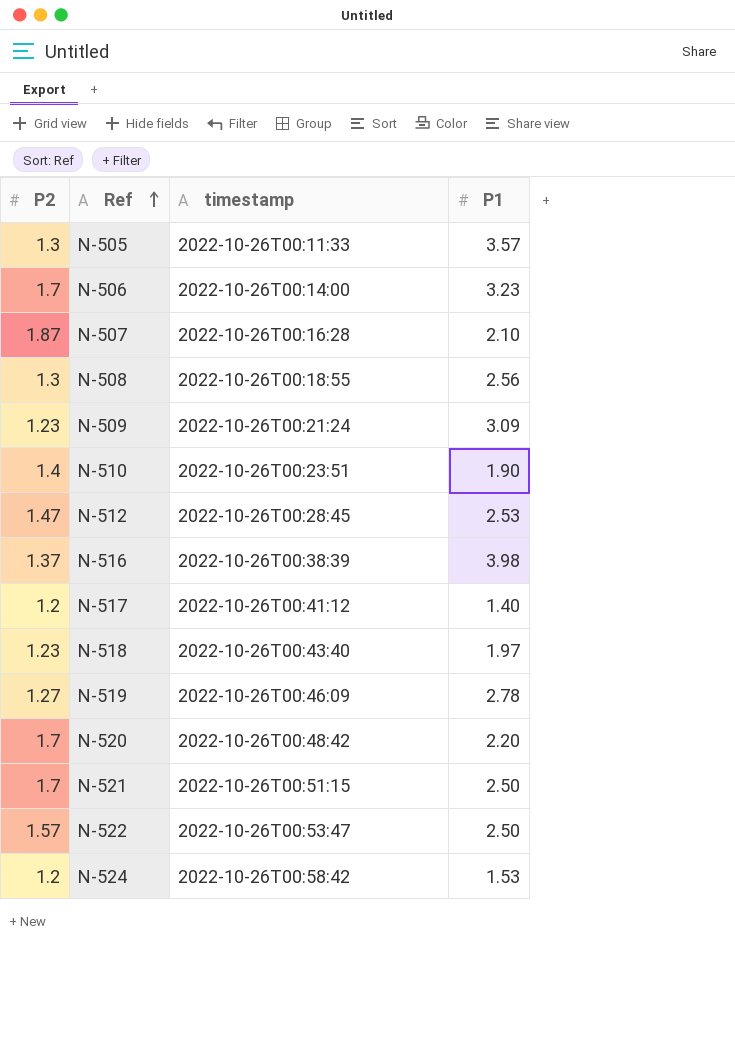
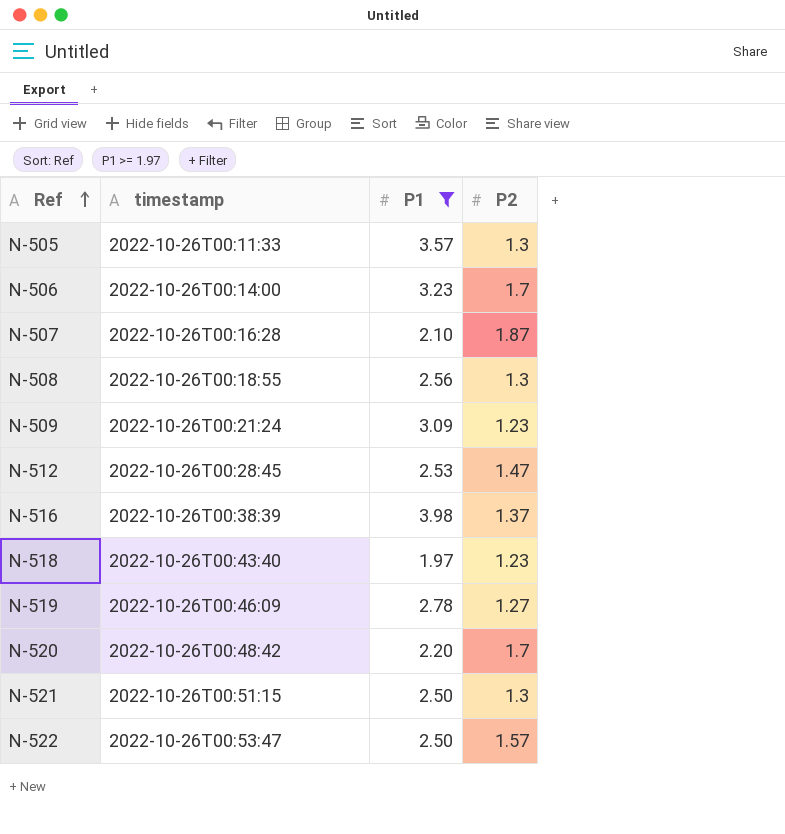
filter: none -> P1 >= 1.97
column P2 | position: 1 -> 4
N-521 | P2: 1.7 -> 1.3

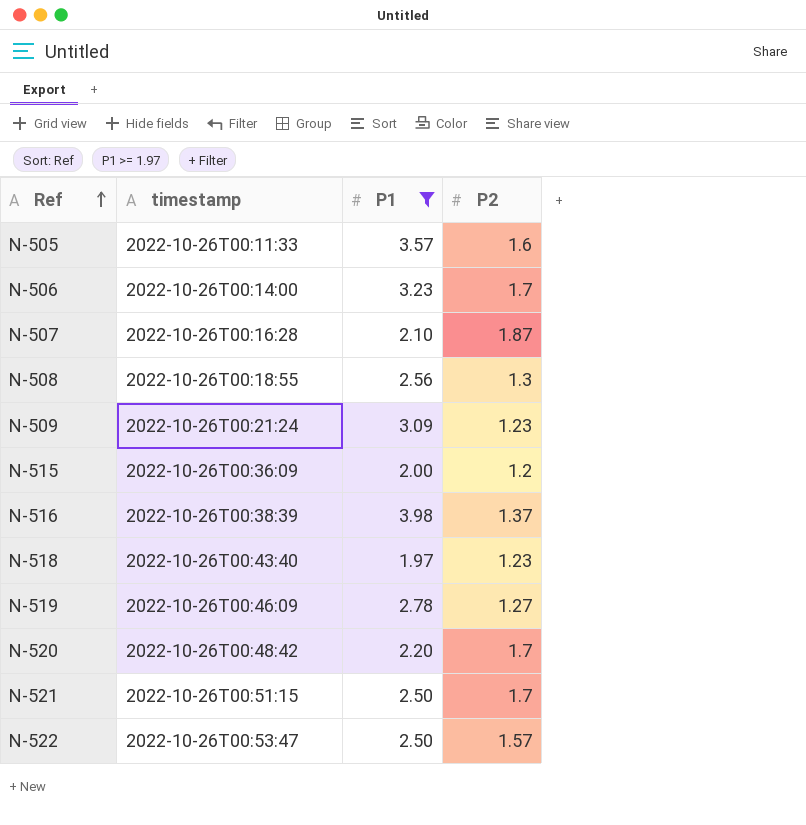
row N-512: 2022-10-26T00:28:45 | 2.53 | 1.47 -> none
N-505 | P2: 1.3 -> 1.6
row N-515: none -> 2022-10-26T00:36:09 | 2.00 | 1.2
N-521 | P2: 1.3 -> 1.7

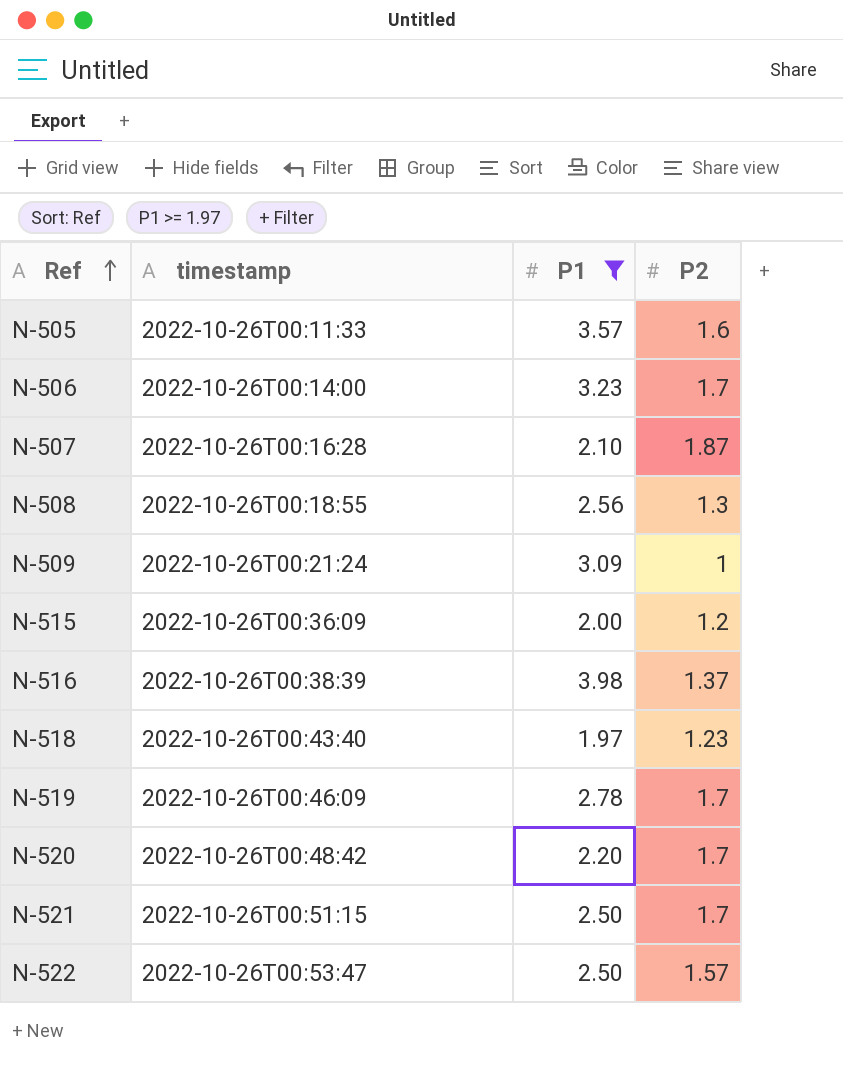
N-509 | P2: 1.23 -> 1
N-519 | P2: 1.27 -> 1.7

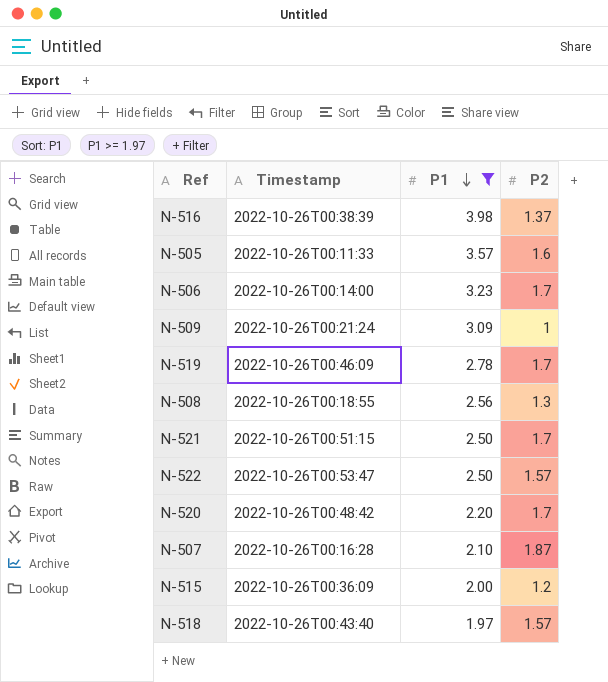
row order: Ref ascending -> P1 descending
column name: timestamp -> Timestamp
N-518 | P2: 1.23 -> 1.57

